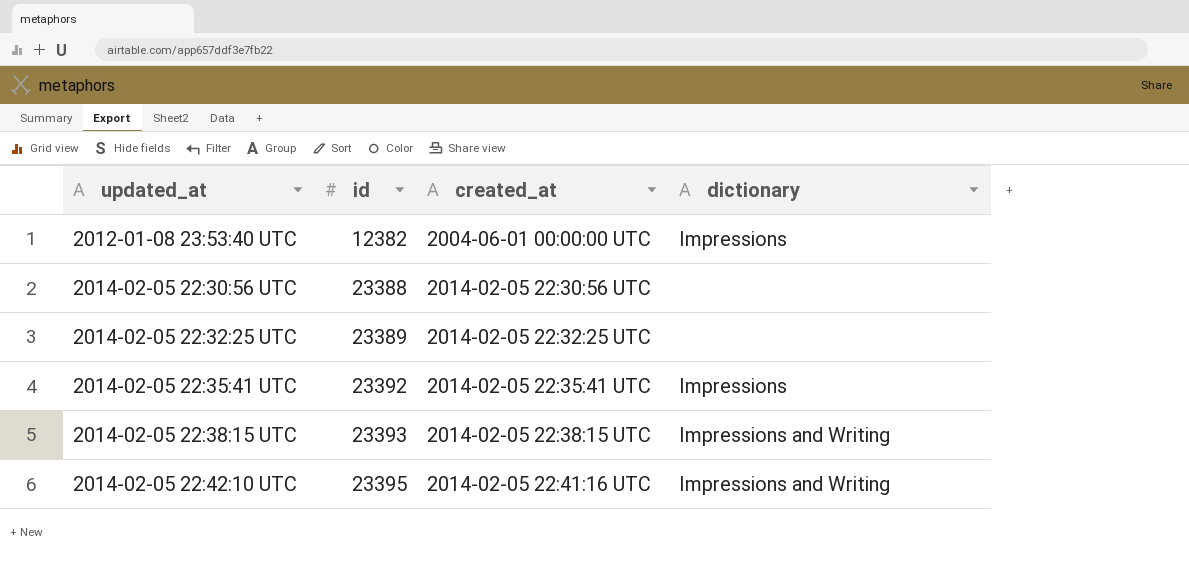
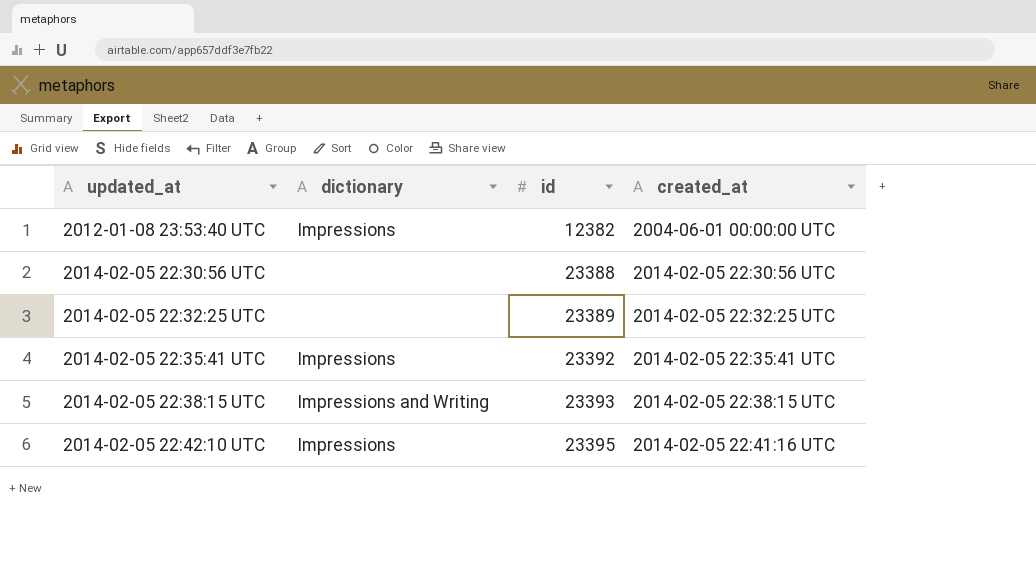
column dictionary | position: 4 -> 2
2014-02-05 22:42:10 UTC | dictionary: Impressions and Writing -> Impressions

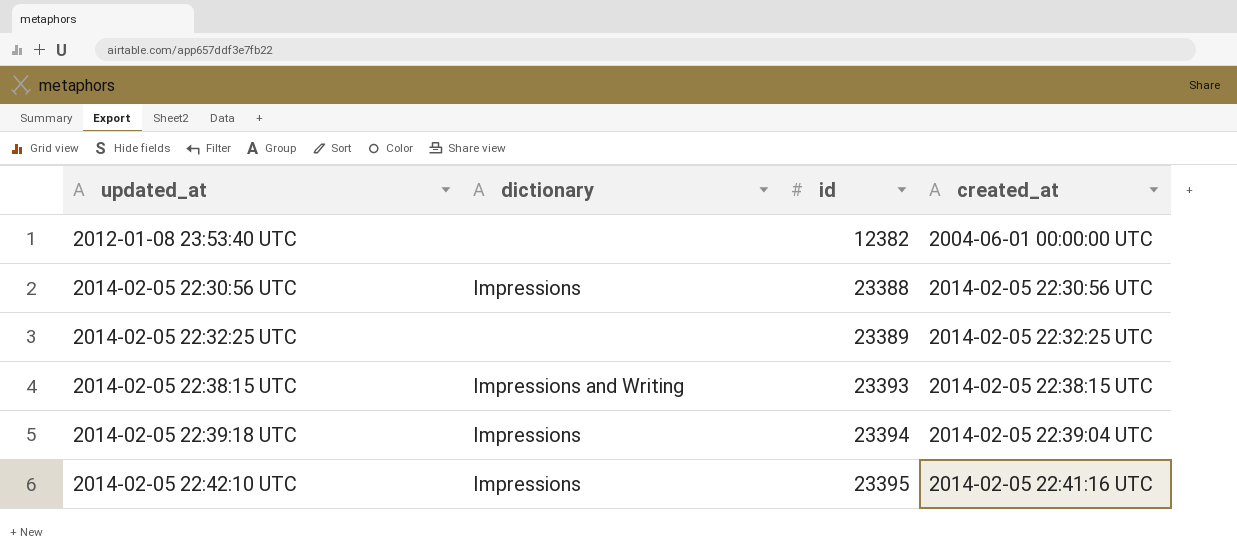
row 2014-02-05 22:35:41 UTC: Impressions | 23392 | 2014-02-05 22:35:41 UTC -> none
2012-01-08 23:53:40 UTC | dictionary: Impressions -> none
2014-02-05 22:30:56 UTC | dictionary: none -> Impressions
row 2014-02-05 22:39:18 UTC: none -> Impressions | 23394 | 2014-02-05 22:39:04 UTC

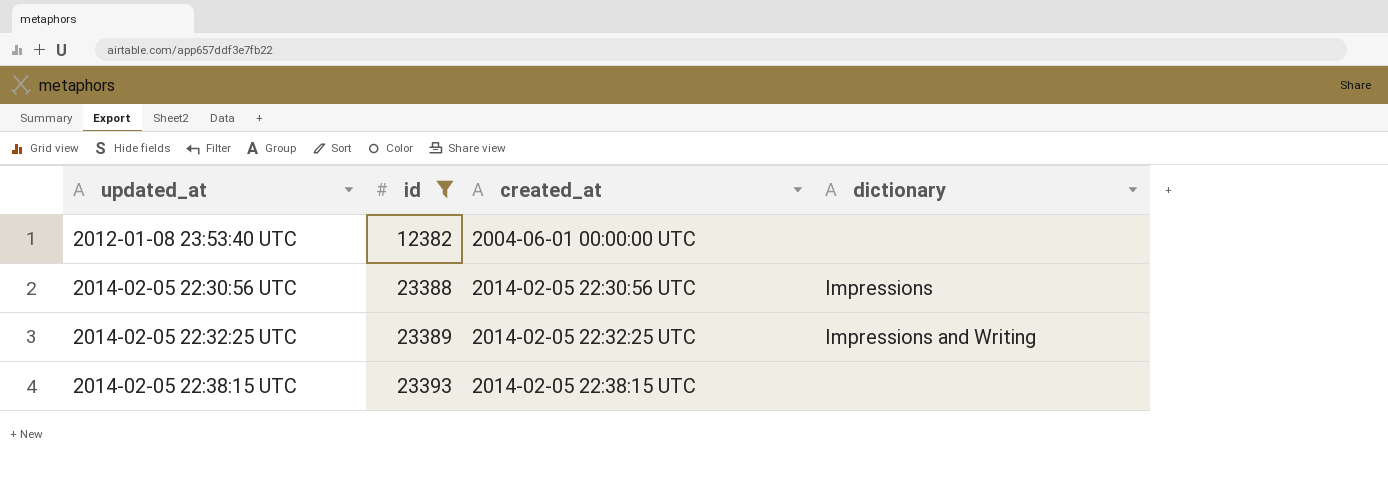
filter: none -> id <= 23393
column dictionary | position: 2 -> 4
2014-02-05 22:32:25 UTC | dictionary: none -> Impressions and Writing
2014-02-05 22:38:15 UTC | dictionary: Impressions and Writing -> none

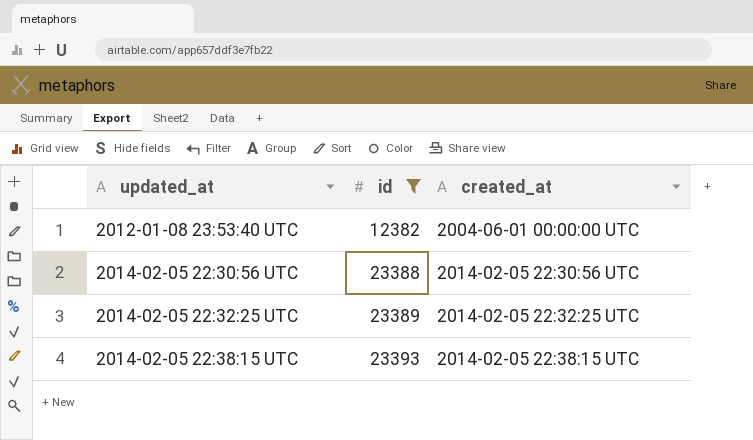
column dictionary | position: 4 -> none

